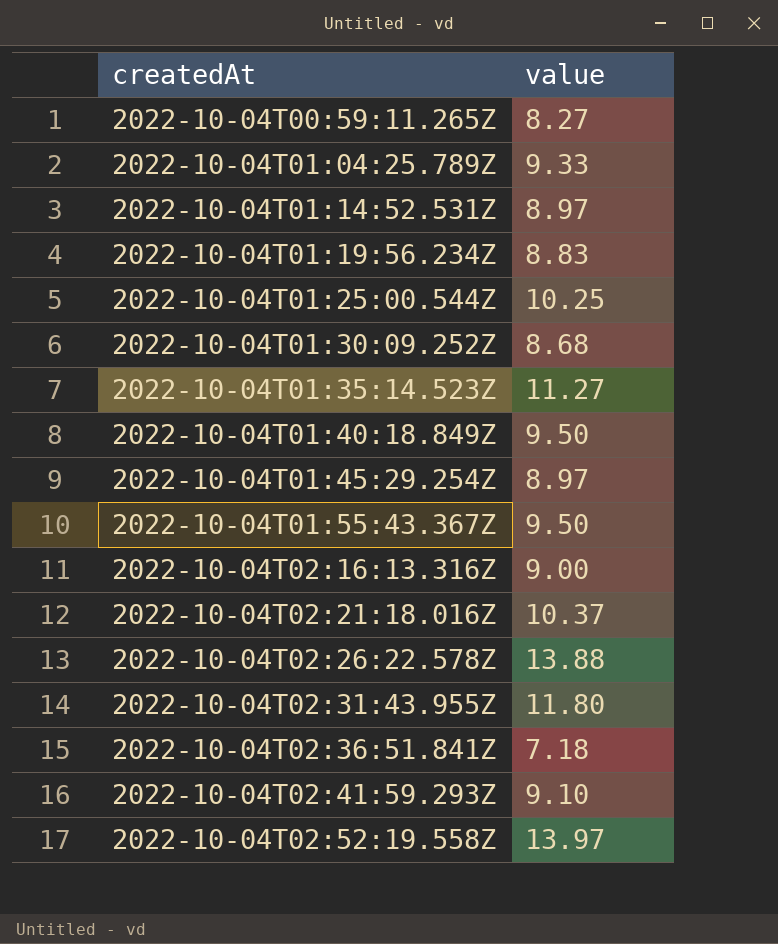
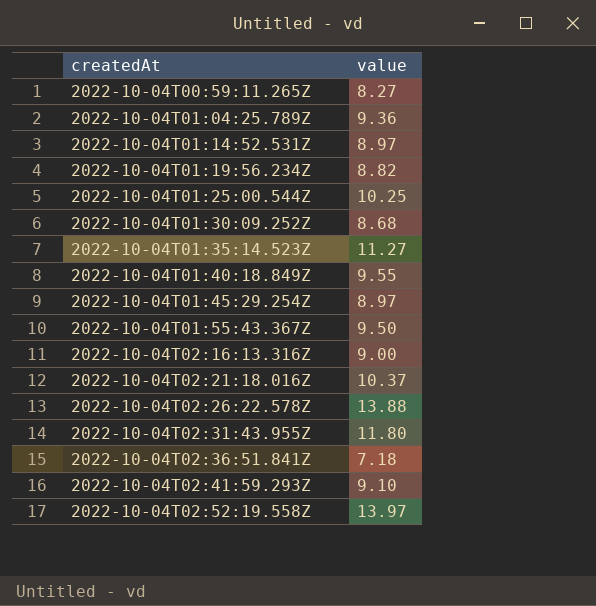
2022-10-04T01:04:25.789Z | value: 9.33 -> 9.36
2022-10-04T01:19:56.234Z | value: 8.83 -> 8.82
2022-10-04T01:40:18.849Z | value: 9.50 -> 9.55

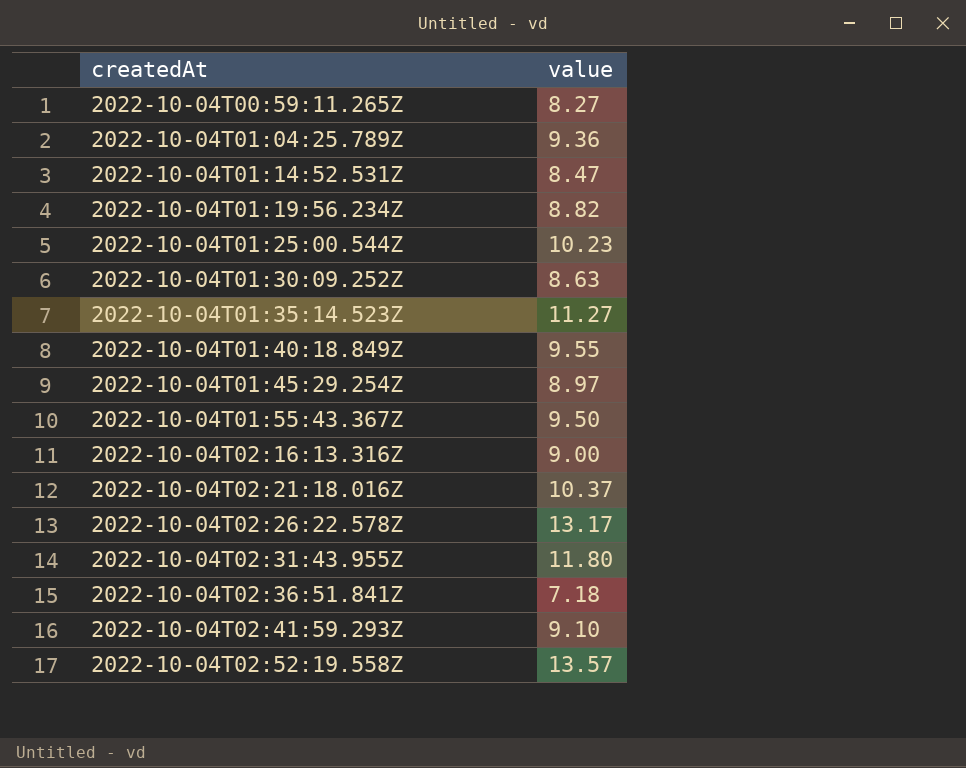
2022-10-04T01:14:52.531Z | value: 8.97 -> 8.47
2022-10-04T01:25:00.544Z | value: 10.25 -> 10.23
2022-10-04T01:30:09.252Z | value: 8.68 -> 8.63
2022-10-04T02:26:22.578Z | value: 13.88 -> 13.17
2022-10-04T02:52:19.558Z | value: 13.97 -> 13.57

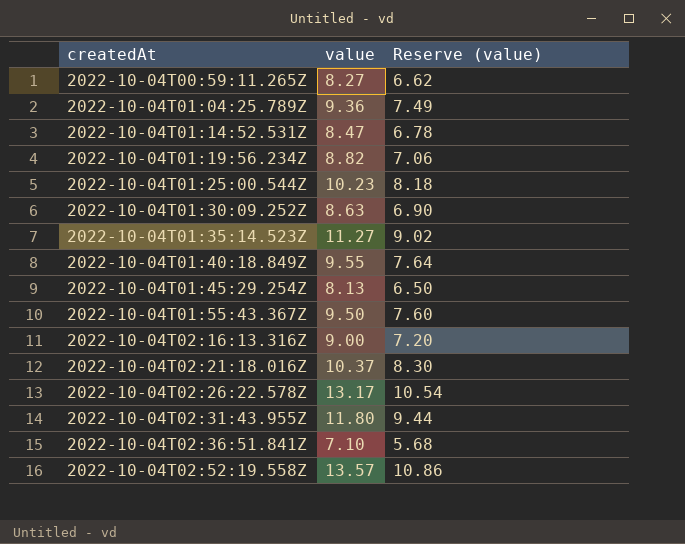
column Reserve (value) | formula: none -> [value] * 0.8
row 2022-10-04T02:41:59.293Z: 9.10 -> none
2022-10-04T01:45:29.254Z | value: 8.97 -> 8.13
2022-10-04T02:36:51.841Z | value: 7.18 -> 7.10

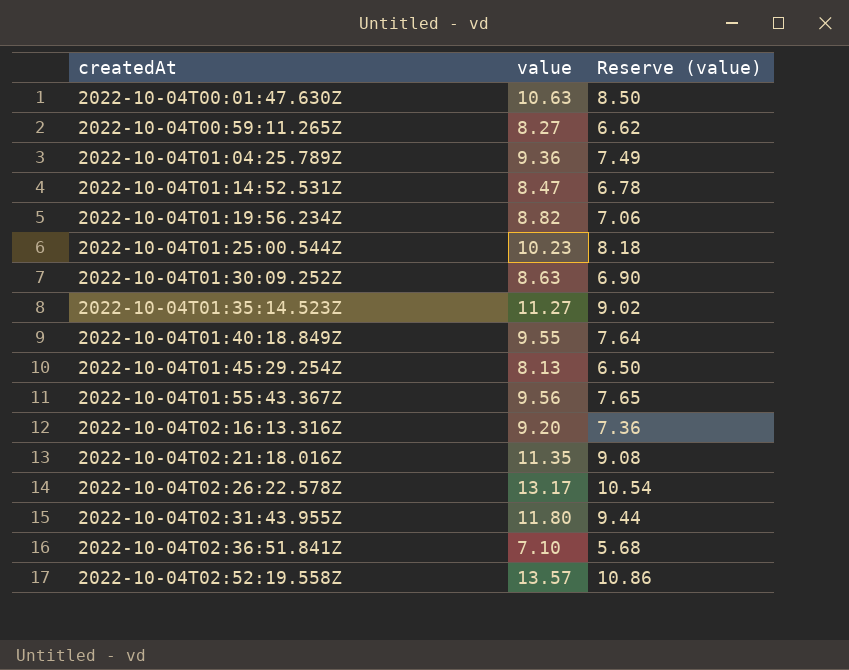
row 2022-10-04T00:01:47.630Z: none -> 10.63 | 8.50
2022-10-04T01:55:43.367Z | value: 9.50 -> 9.56
2022-10-04T01:55:43.367Z | Reserve (value): 7.60 -> 7.65
2022-10-04T02:16:13.316Z | value: 9.00 -> 9.20
2022-10-04T02:16:13.316Z | Reserve (value): 7.20 -> 7.36
2022-10-04T02:21:18.016Z | value: 10.37 -> 11.35
2022-10-04T02:21:18.016Z | Reserve (value): 8.30 -> 9.08

